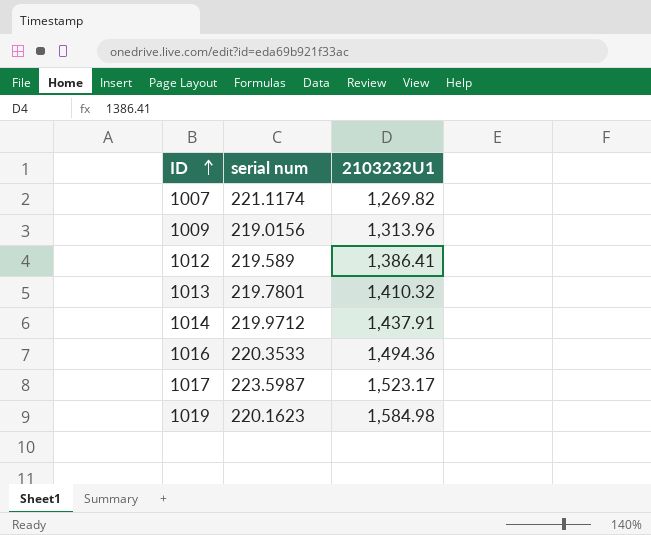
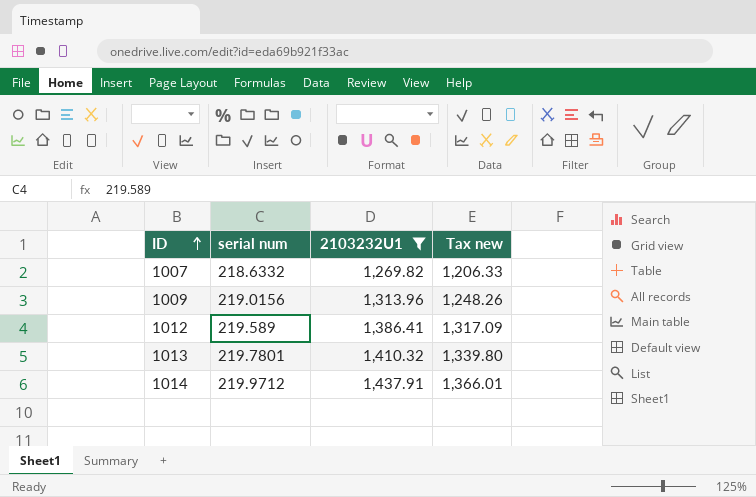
filter: none -> 2103232U1 <= 1,437.91
column Tax new | formula: none -> [2103232U1] * 0.95
1007 | serial num: 221.1174 -> 218.6332

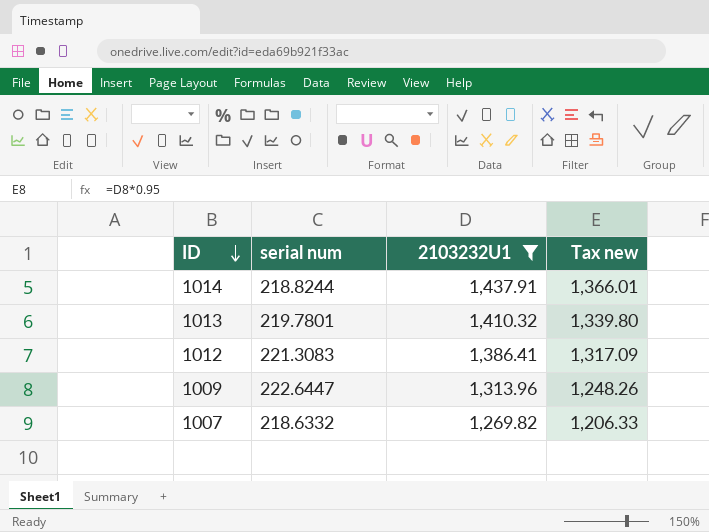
row order: ID ascending -> ID descending
1014 | serial num: 219.9712 -> 218.8244
1012 | serial num: 219.589 -> 221.3083
1009 | serial num: 219.0156 -> 222.6447

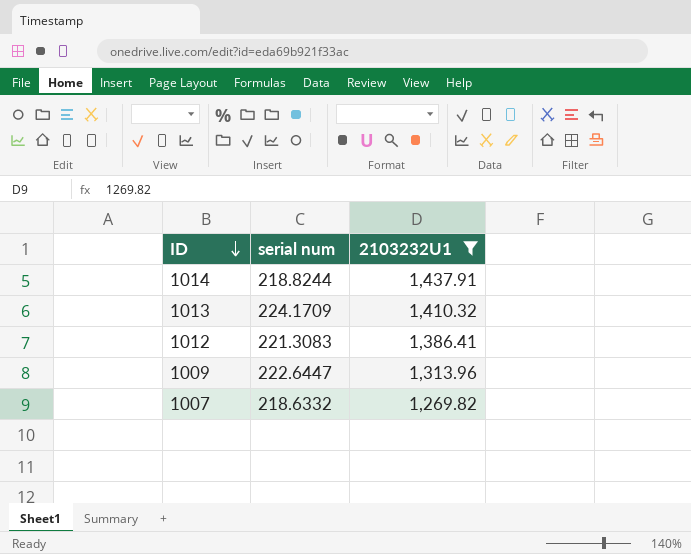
column Tax new | formula: [2103232U1] * 0.95 -> none
1013 | serial num: 219.7801 -> 224.1709

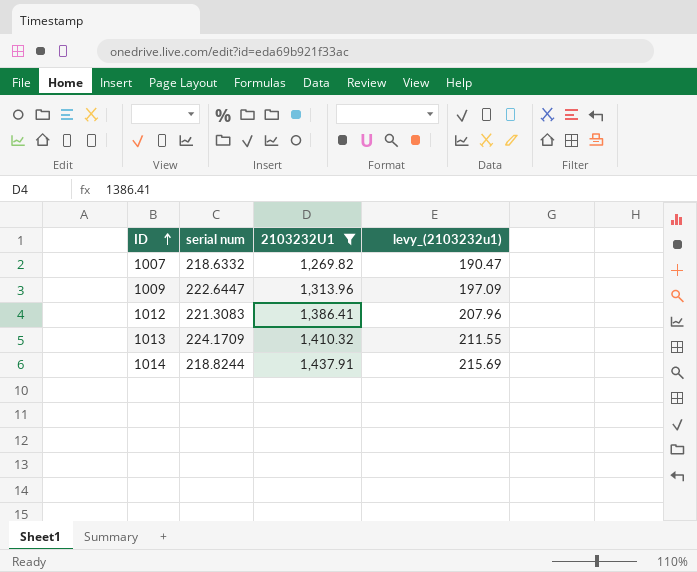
row order: ID descending -> ID ascending
column levy_(2103232u1) | formula: none -> [2103232U1] * 0.15

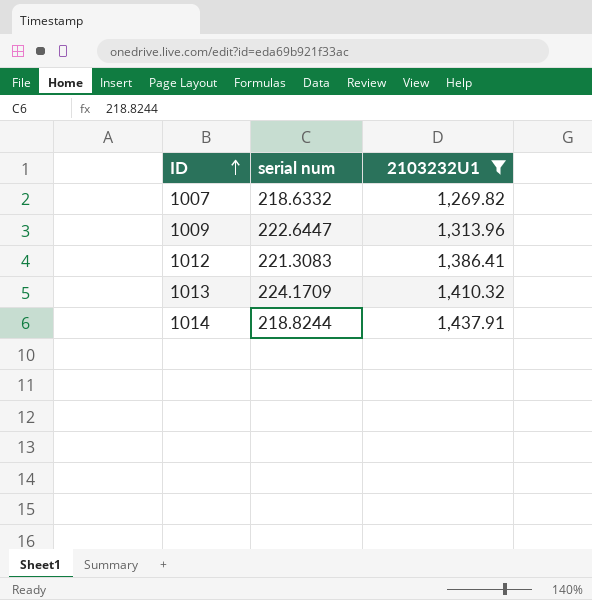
column levy_(2103232u1) | formula: [2103232U1] * 0.15 -> none

